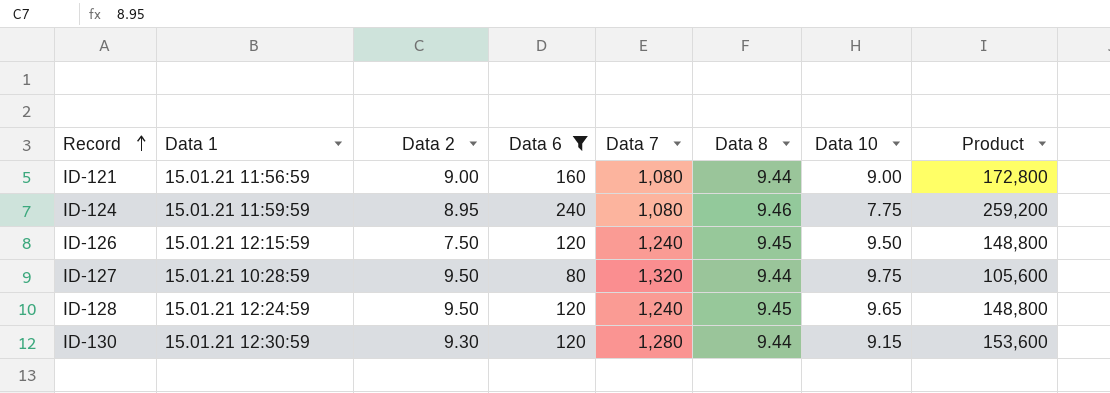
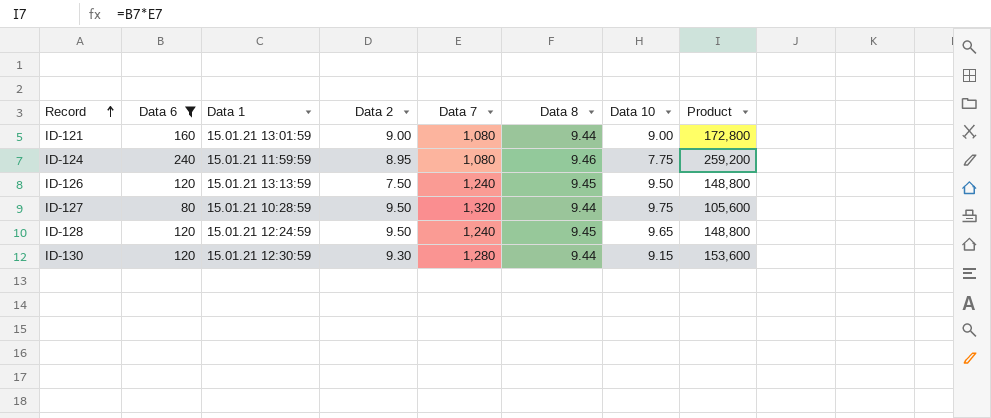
column Data 6 | position: 4 -> 2
ID-121 | Data 1: 15.01.21 11:56:59 -> 15.01.21 13:01:59
ID-126 | Data 1: 15.01.21 12:15:59 -> 15.01.21 13:13:59

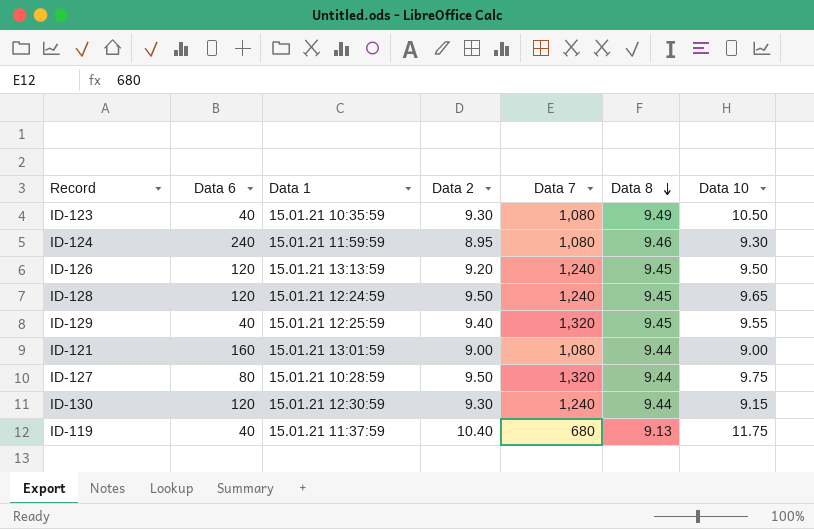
filter: Data 6 != 40 -> none
row order: Record ascending -> Data 8 descending
column Product | formula: [Data 6] * [Data 7] -> none
ID-124 | Data 10: 7.75 -> 9.30
ID-126 | Data 2: 7.50 -> 9.20
ID-130 | Data 7: 1,280 -> 1,240

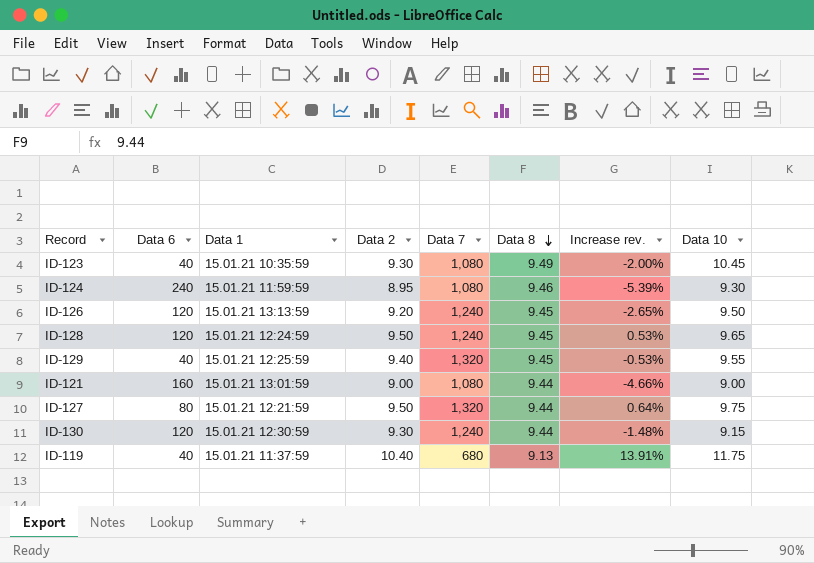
column Increase rev. | formula: none -> ([Data 2] - [Data 8]) / [Data 8]
ID-123 | Data 10: 10.50 -> 10.45
ID-127 | Data 1: 15.01.21 10:28:59 -> 15.01.21 12:21:59

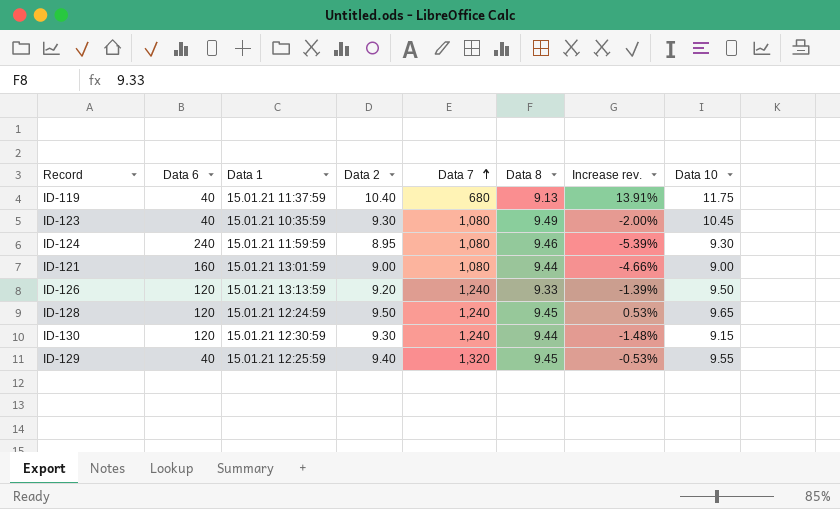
row order: Data 8 descending -> Data 7 ascending
row ID-127: 80 | 15.01.21 12:21:59 | 9.50 | 1,320 | 9.44 | 0.64% | 9.75 -> none
ID-126 | Data 8: 9.45 -> 9.33
ID-126 | Increase rev.: -2.65% -> -1.39%

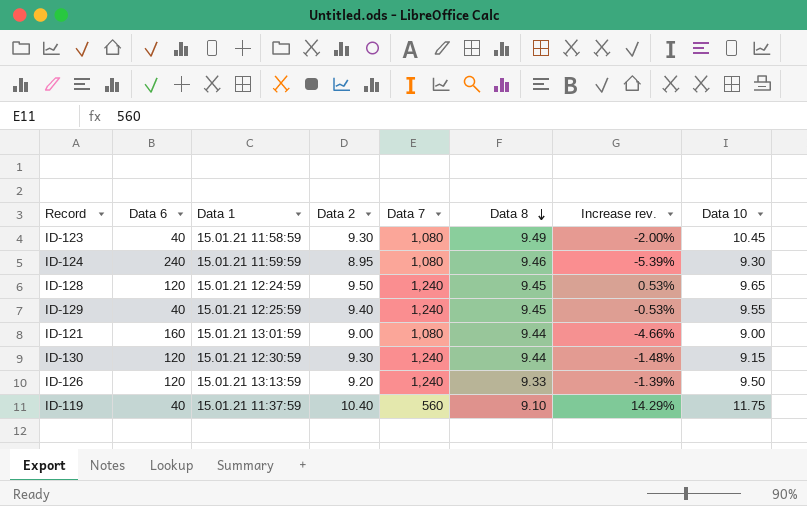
row order: Data 7 ascending -> Data 8 descending
ID-123 | Data 1: 15.01.21 10:35:59 -> 15.01.21 11:58:59
ID-129 | Data 7: 1,320 -> 1,240
ID-119 | Data 7: 680 -> 560
ID-119 | Data 8: 9.13 -> 9.10
ID-119 | Increase rev.: 13.91% -> 14.29%

